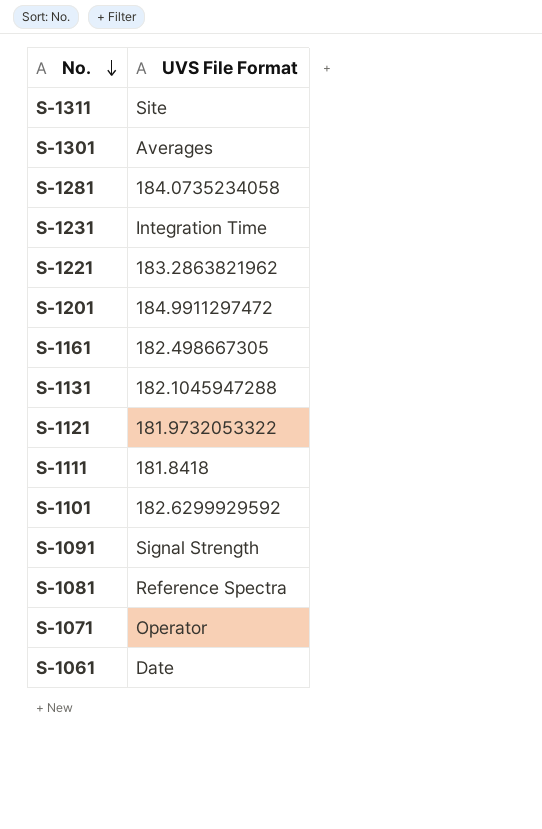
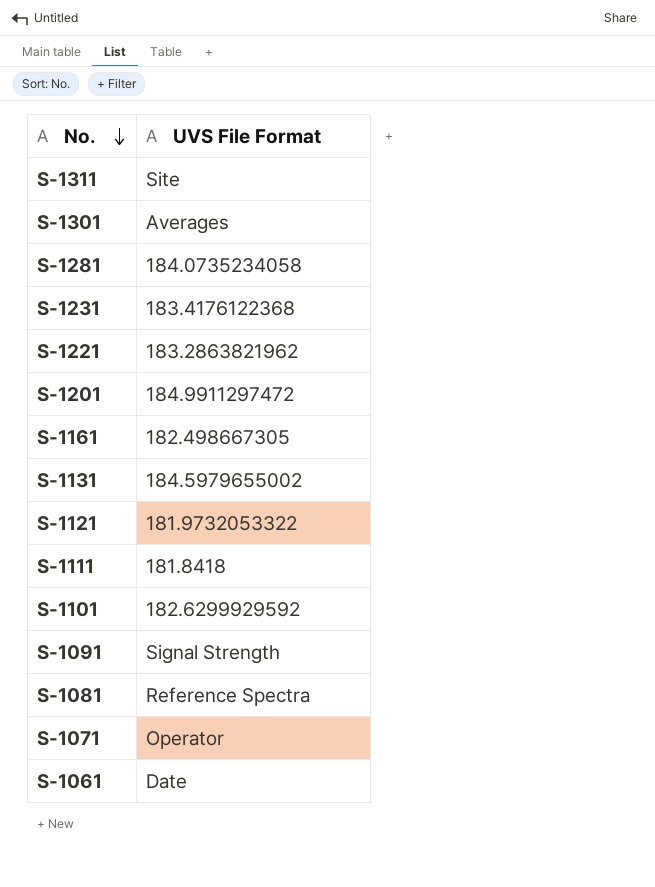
S-1231 | UVS File Format: Integration Time -> 183.4176122368
S-1131 | UVS File Format: 182.1045947288 -> 184.5979655002

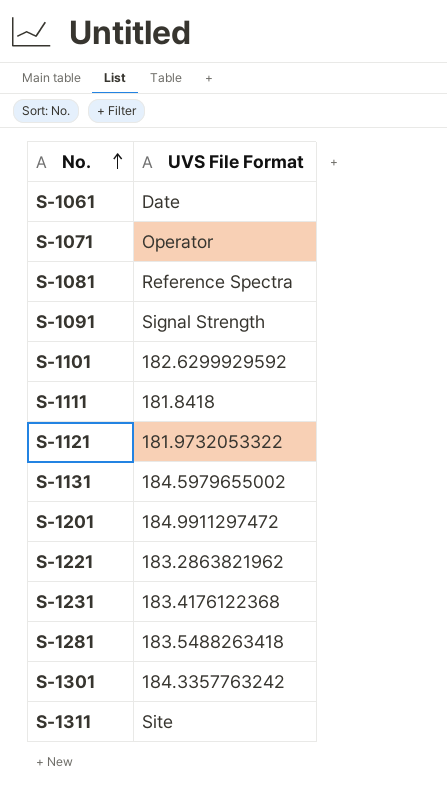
row order: No. descending -> No. ascending
row S-1161: 182.498667305 -> none
S-1281 | UVS File Format: 184.0735234058 -> 183.5488263418
S-1301 | UVS File Format: Averages -> 184.3357763242

